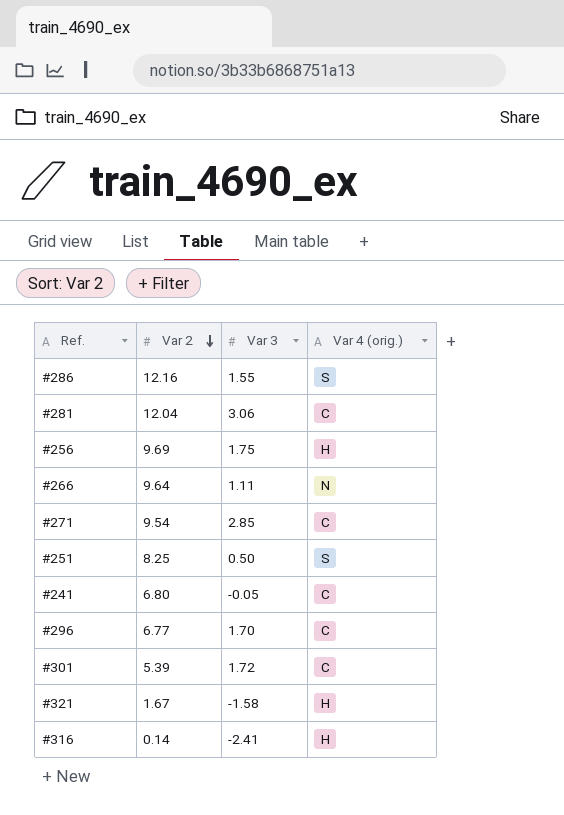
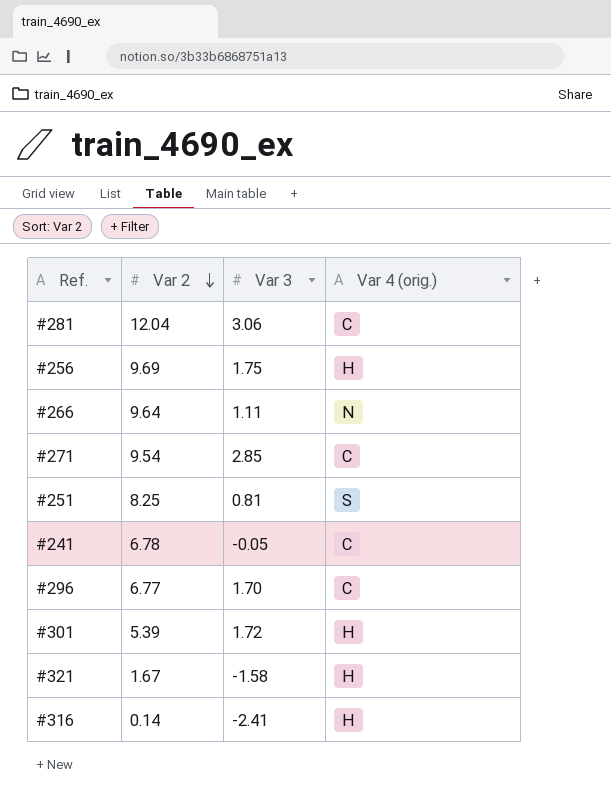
row #286: 12.16 | 1.55 | S -> none
#251 | Var 3: 0.50 -> 0.81
#241 | Var 2: 6.80 -> 6.78
#301 | Var 4 (orig.): C -> H

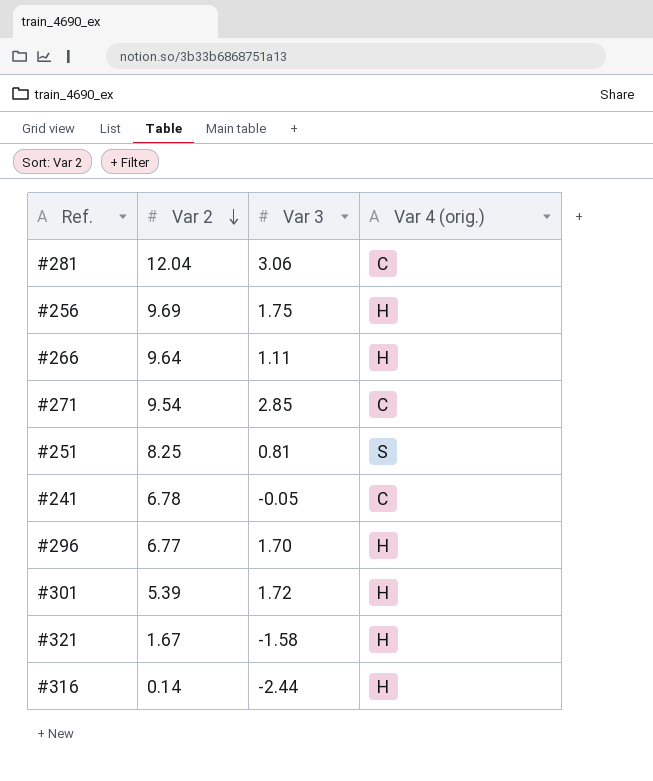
#266 | Var 4 (orig.): N -> H
#296 | Var 4 (orig.): C -> H
#316 | Var 3: -2.41 -> -2.44

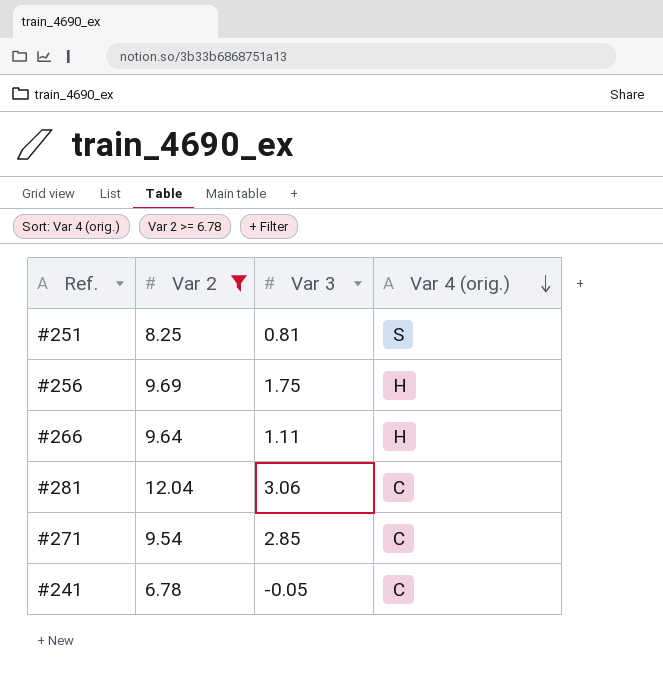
filter: none -> Var 2 >= 6.78
row order: Var 2 descending -> Var 4 (orig.) descending

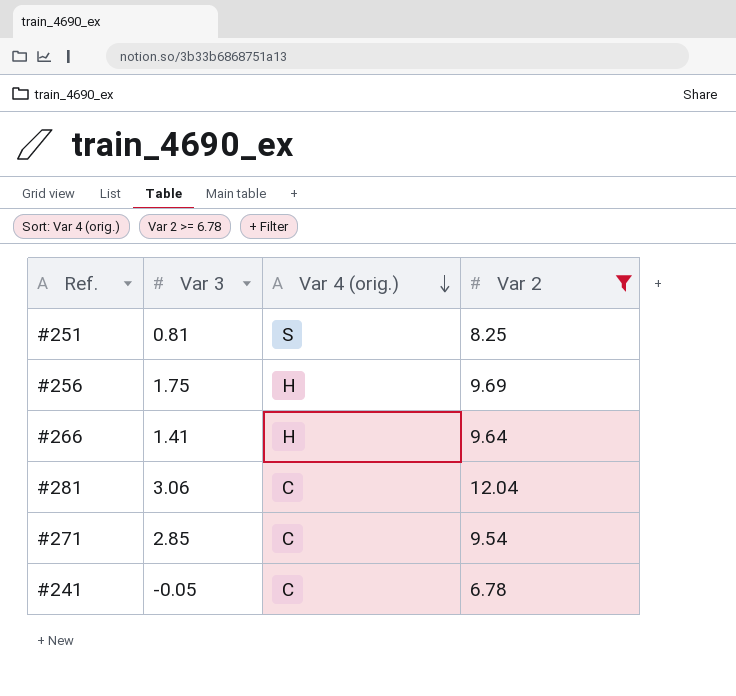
column Var 2 | position: 2 -> 4
#266 | Var 3: 1.11 -> 1.41

